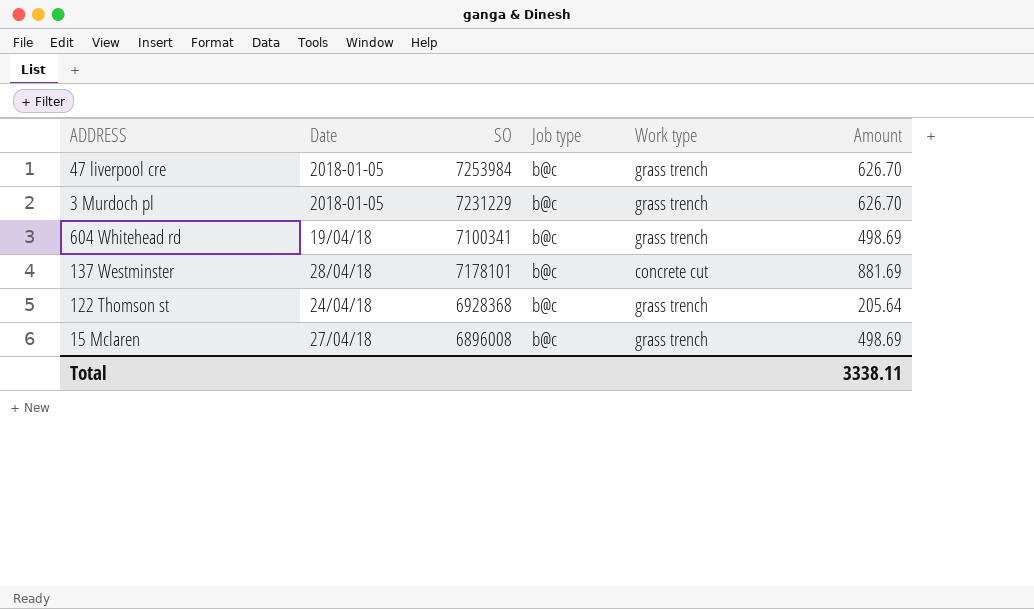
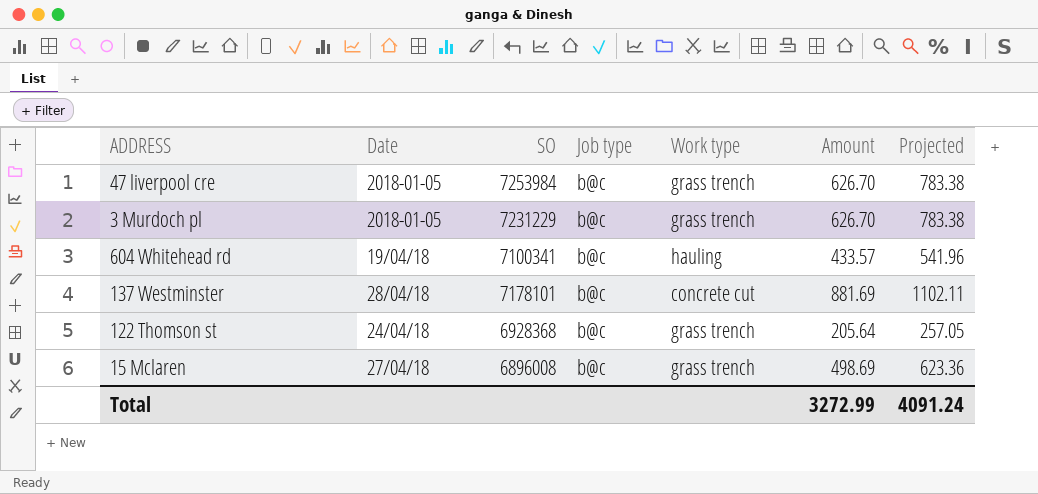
column Projected | formula: none -> [Amount] * 1.25
604 Whitehead rd | Work type: grass trench -> hauling
604 Whitehead rd | Amount: 498.69 -> 433.57
Total | Amount: 3338.11 -> 3272.99

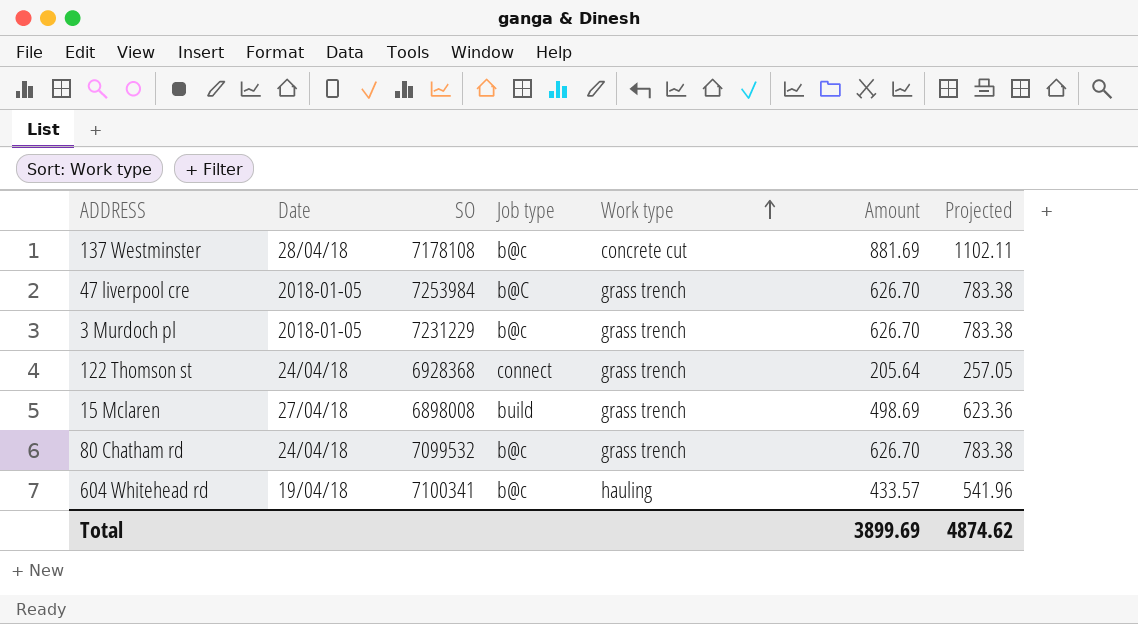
row order: none -> Work type ascending
137 Westminster | SO: 7178101 -> 7178108
47 liverpool cre | Job type: b@c -> b@C
122 Thomson st | Job type: b@c -> connect
15 Mclaren | SO: 6896008 -> 6898008
15 Mclaren | Job type: b@c -> build
row 80 Chatham rd: none -> 24/04/18 | 7099532 | b@c | grass trench | 626.70 | 783.38
Total | Amount: 3272.99 -> 3899.69
Total | Projected: 4091.24 -> 4874.62

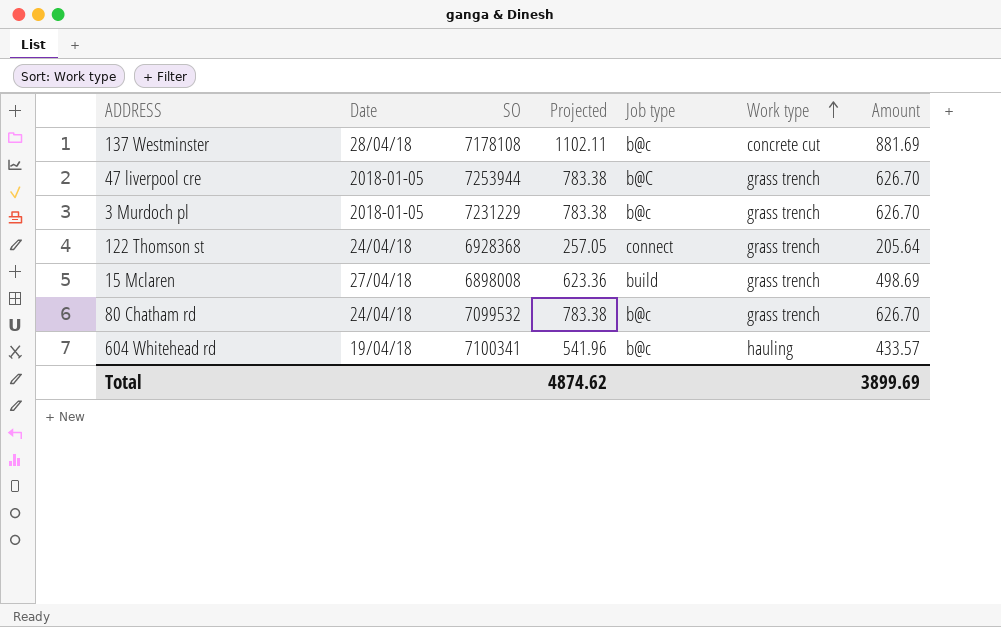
column Projected | position: 7 -> 4
47 liverpool cre | SO: 7253984 -> 7253944

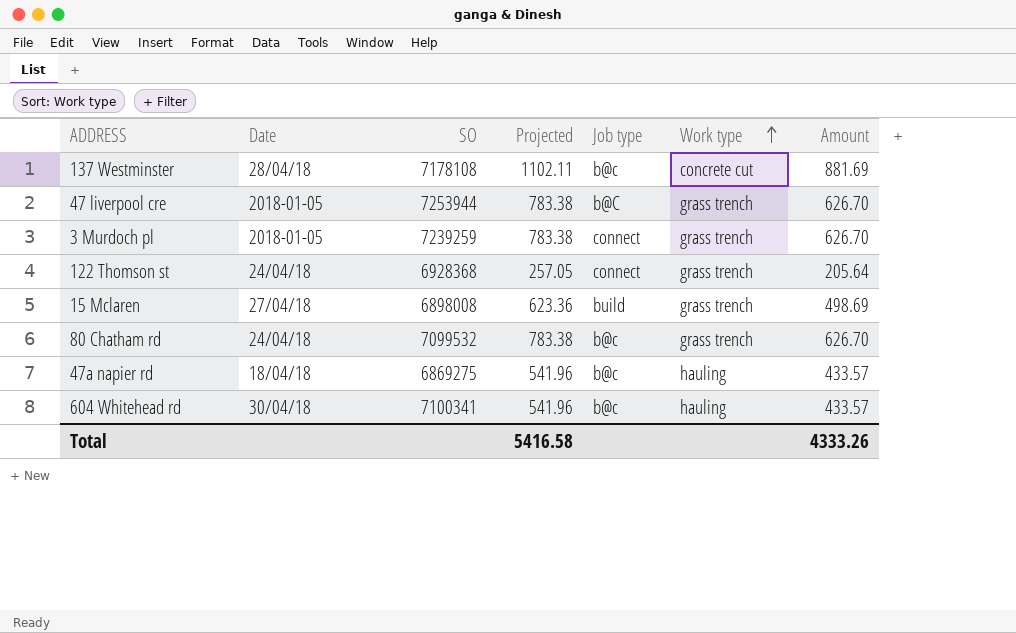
3 Murdoch pl | SO: 7231229 -> 7239259
3 Murdoch pl | Job type: b@c -> connect
row 47a napier rd: none -> 18/04/18 | 6869275 | 541.96 | b@c | hauling | 433.57
604 Whitehead rd | Date: 19/04/18 -> 30/04/18
Total | Projected: 4874.62 -> 5416.58
Total | Amount: 3899.69 -> 4333.26

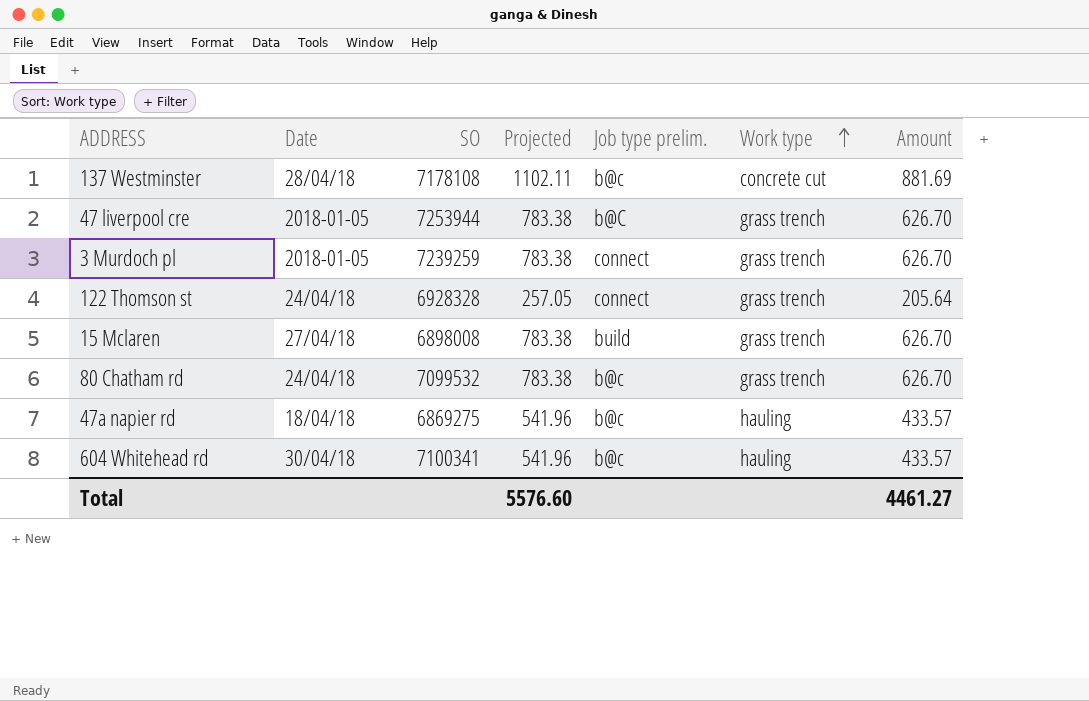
column name: Job type -> Job type prelim.
122 Thomson st | SO: 6928368 -> 6928328
15 Mclaren | Projected: 623.36 -> 783.38
15 Mclaren | Amount: 498.69 -> 626.70
Total | Projected: 5416.58 -> 5576.60
Total | Amount: 4333.26 -> 4461.27

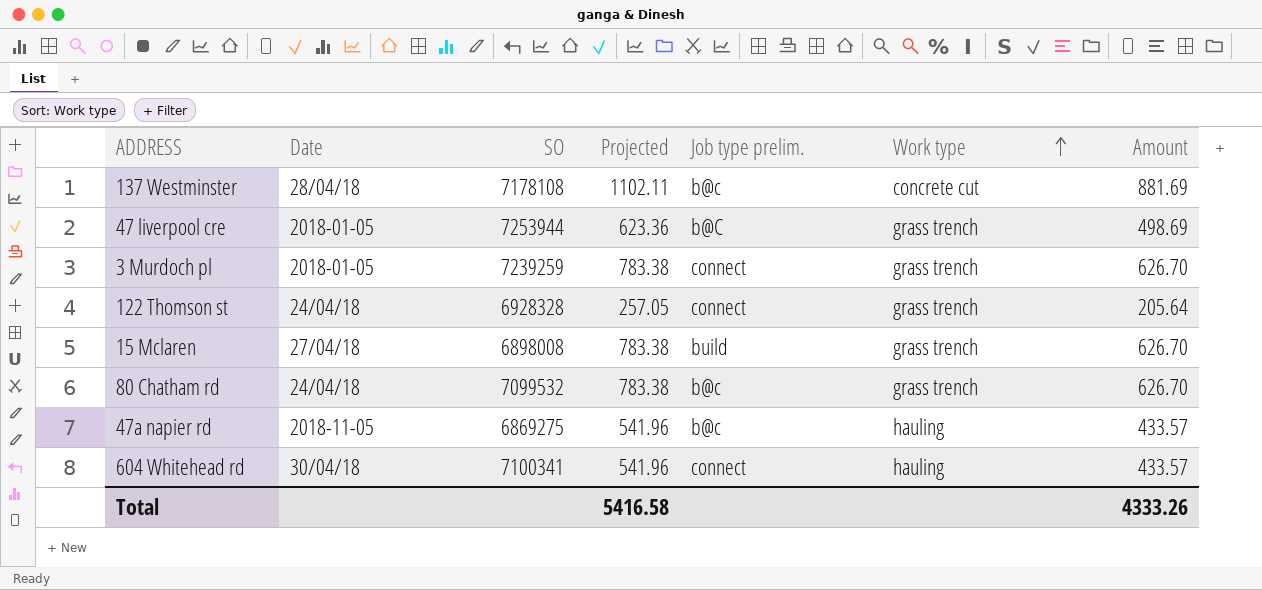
47 liverpool cre | Projected: 783.38 -> 623.36
47 liverpool cre | Amount: 626.70 -> 498.69
47a napier rd | Date: 18/04/18 -> 2018-11-05
604 Whitehead rd | Job type prelim.: b@c -> connect
Total | Projected: 5576.60 -> 5416.58
Total | Amount: 4461.27 -> 4333.26

